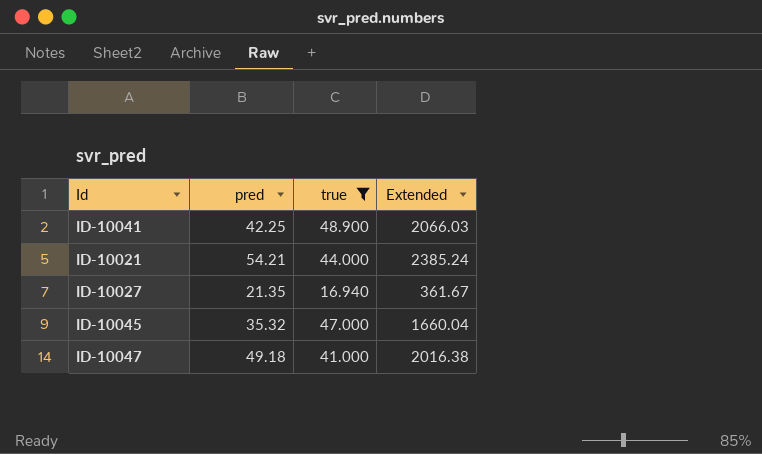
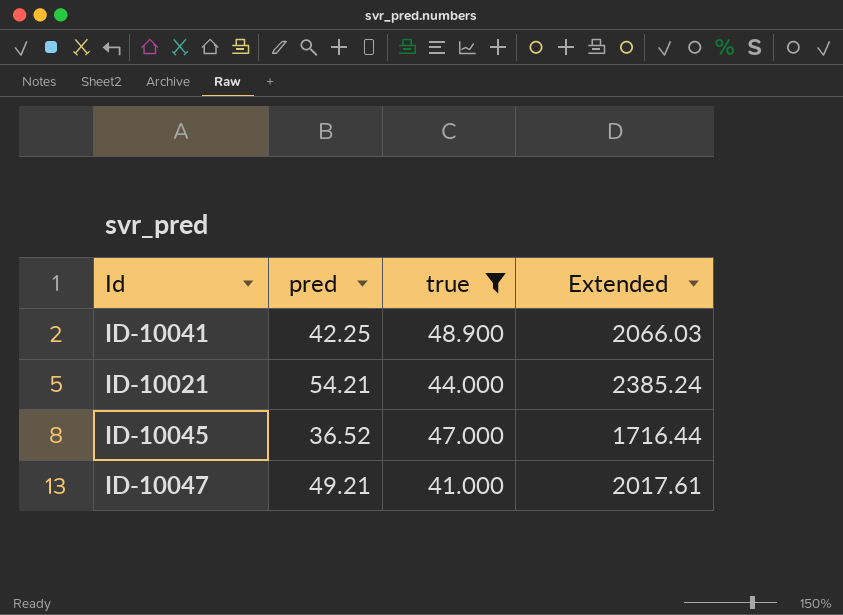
row ID-10027: 21.35 | 16.940 | 361.67 -> none
ID-10045 | pred: 35.32 -> 36.52
ID-10045 | Extended: 1660.04 -> 1716.44
ID-10047 | pred: 49.18 -> 49.21
ID-10047 | Extended: 2016.38 -> 2017.61

